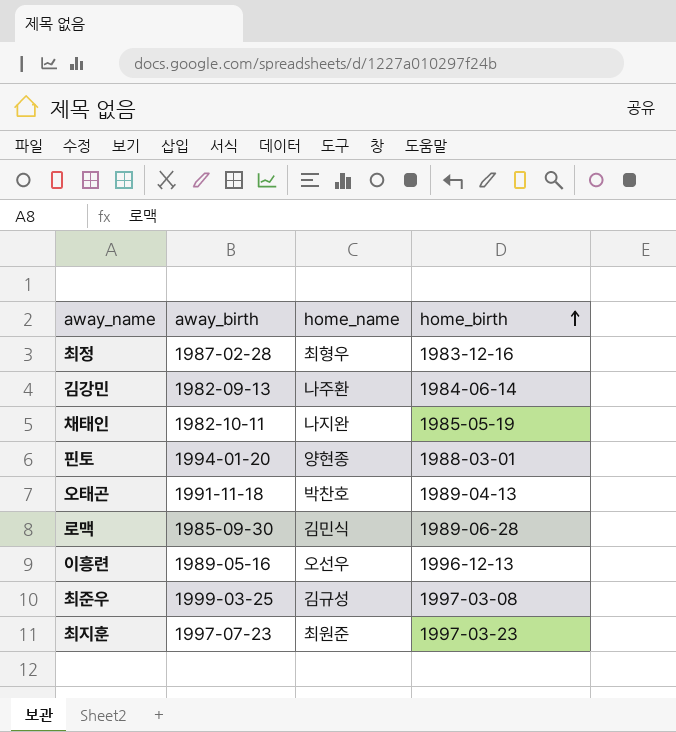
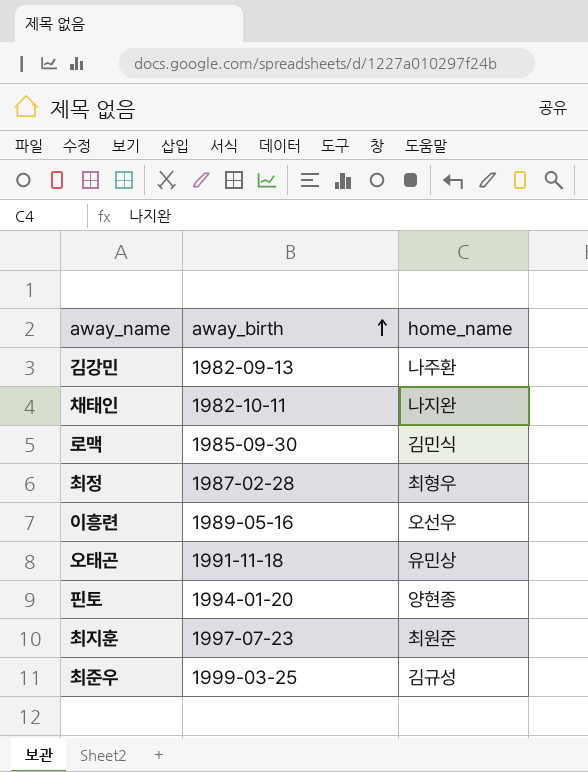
row order: home_birth ascending -> away_birth ascending
column home_birth | position: 4 -> none
오태곤 | home_name: 박찬호 -> 유민상

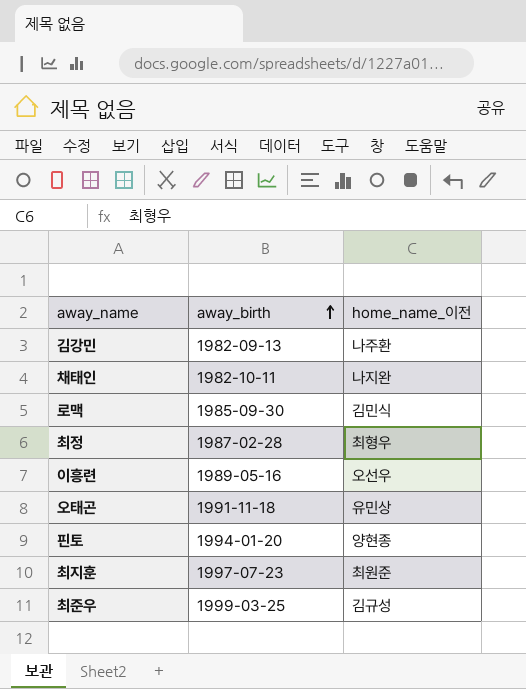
column name: home_name -> home_name_이전

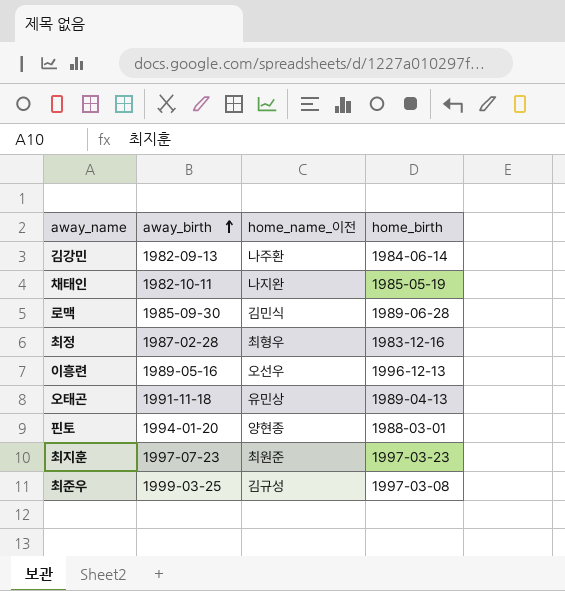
column home_birth | position: none -> 4

